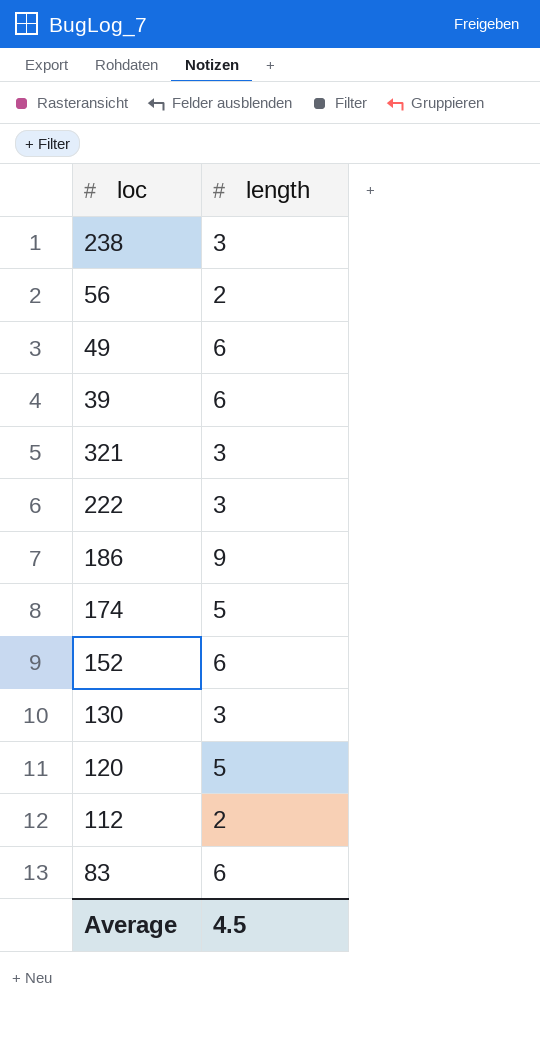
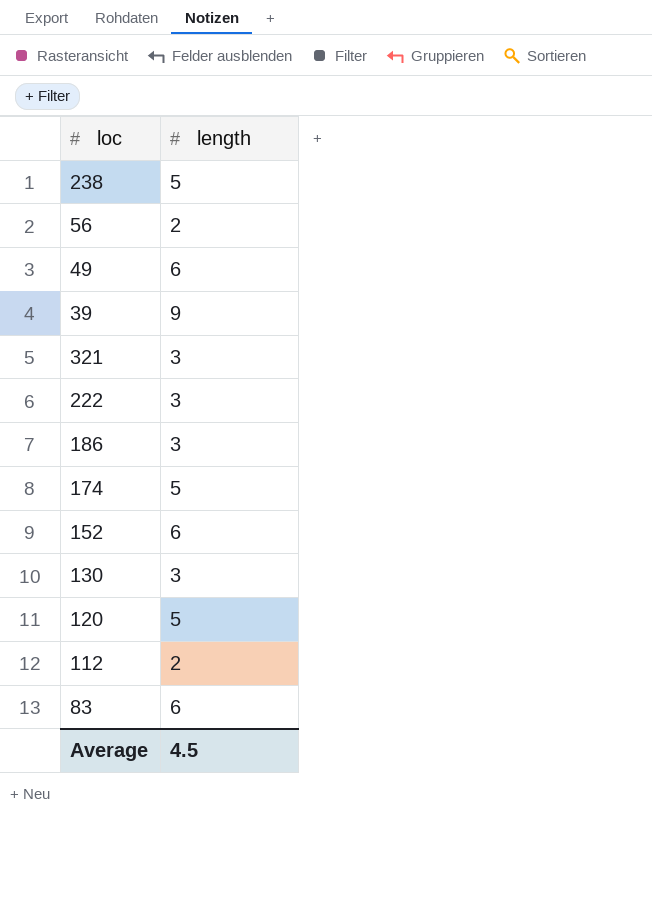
238 | length: 3 -> 5
39 | length: 6 -> 9
186 | length: 9 -> 3

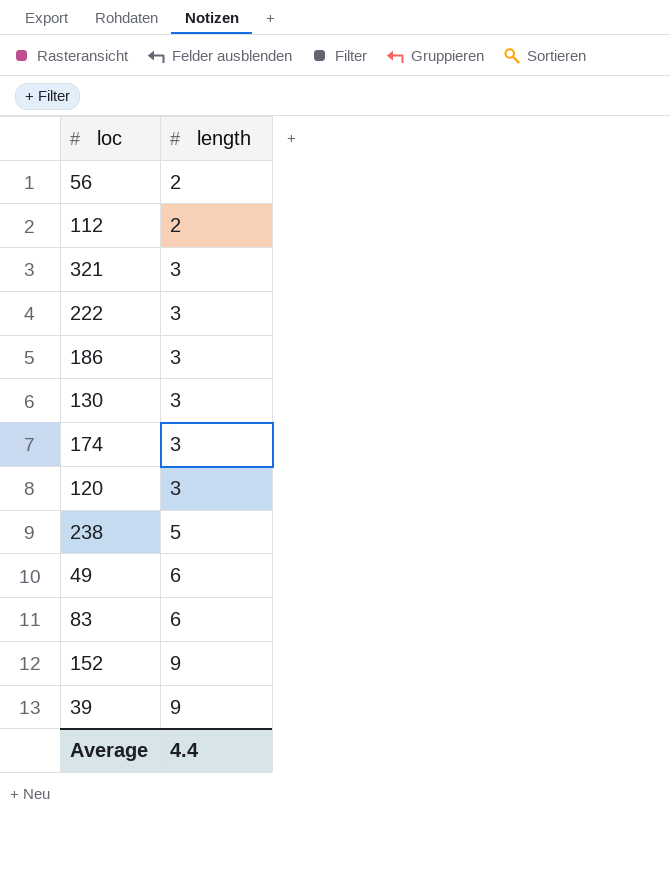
row order: none -> length ascending
174 | length: 5 -> 3
120 | length: 5 -> 3
152 | length: 6 -> 9
Average | length: 4.5 -> 4.4

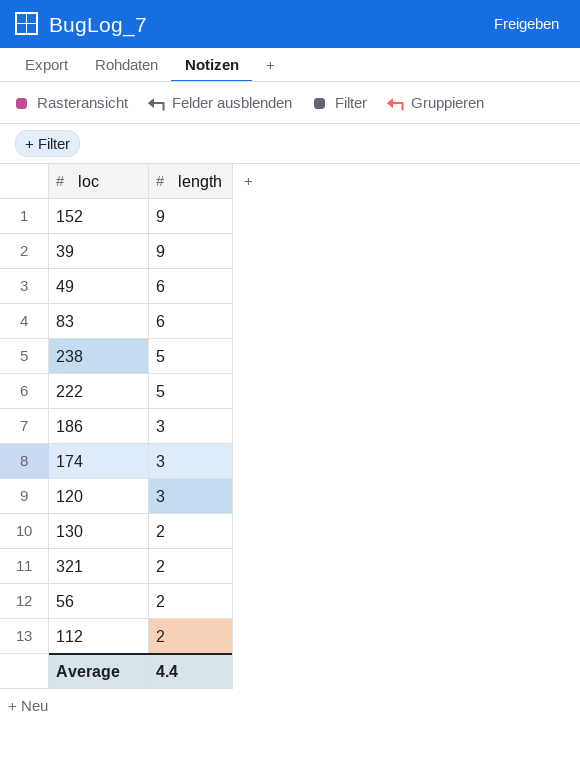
row order: length ascending -> length descending
222 | length: 3 -> 5
130 | length: 3 -> 2
321 | length: 3 -> 2

